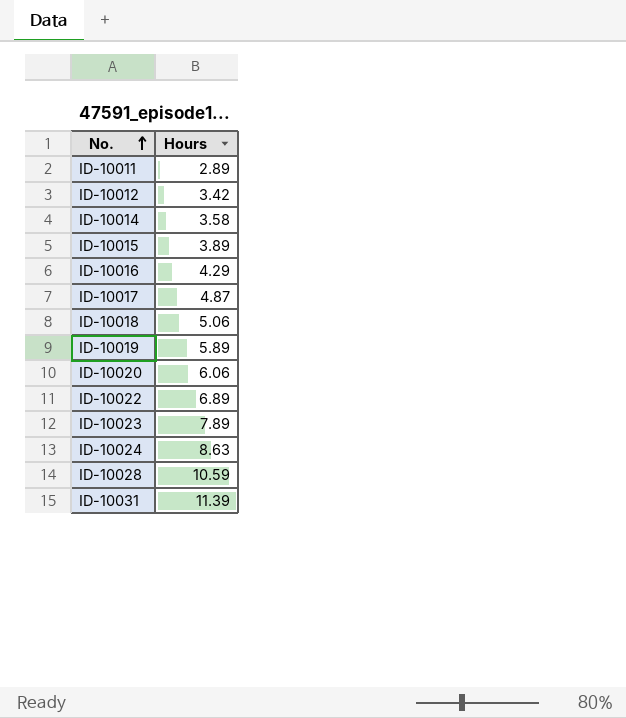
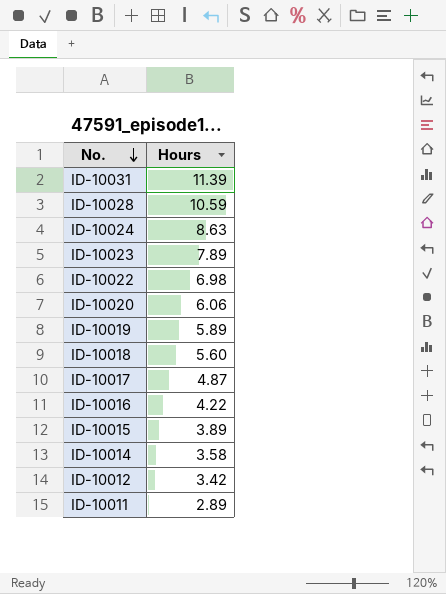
row order: No. ascending -> No. descending
ID-10022 | Hours: 6.89 -> 6.98
ID-10018 | Hours: 5.06 -> 5.60
ID-10016 | Hours: 4.29 -> 4.22

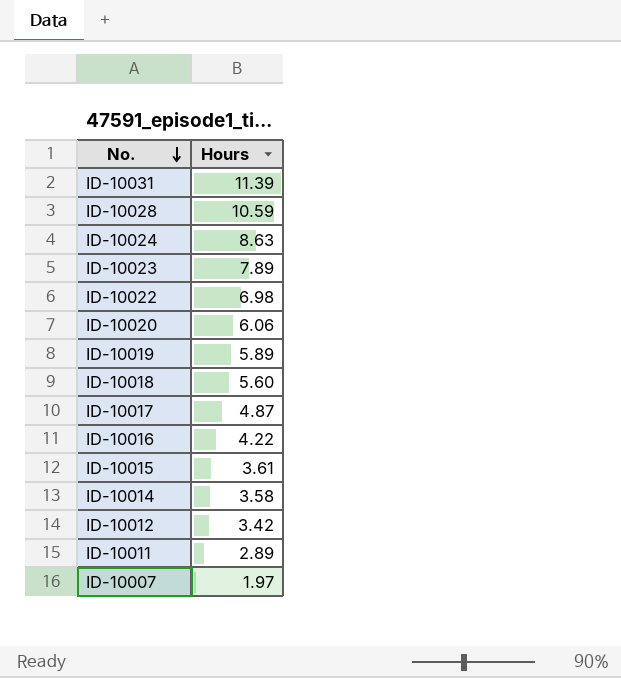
ID-10015 | Hours: 3.89 -> 3.61
row ID-10007: none -> 1.97

